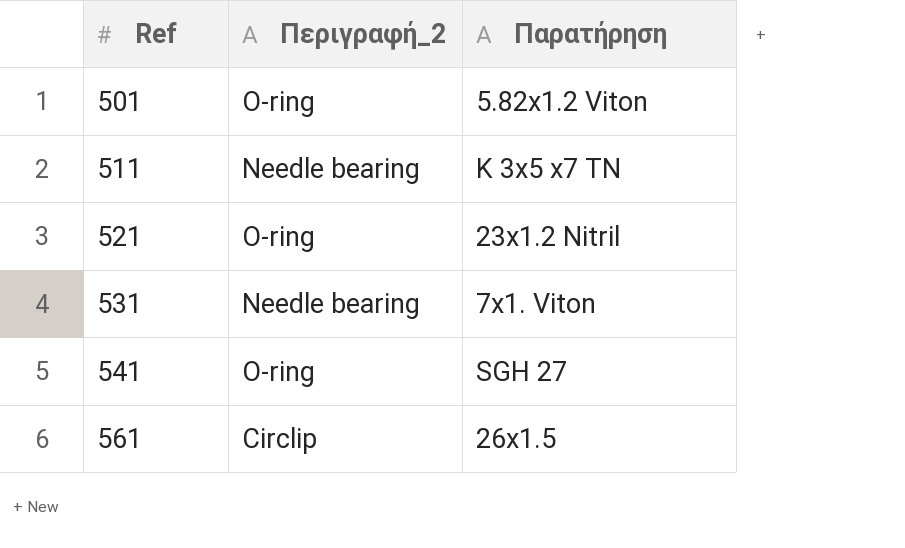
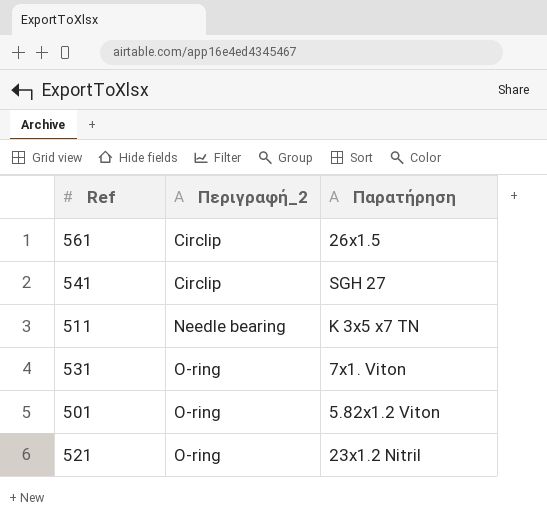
row order: Ref ascending -> Περιγραφή_2 ascending
541 | Περιγραφή_2: O-ring -> Circlip
531 | Περιγραφή_2: Needle bearing -> O-ring

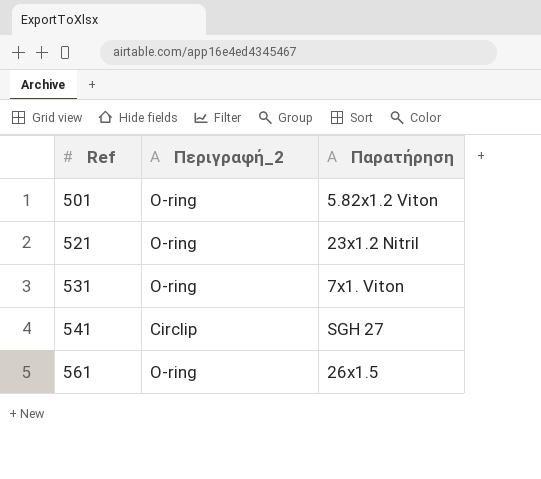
row order: Περιγραφή_2 ascending -> Ref ascending
row 511: Needle bearing | K 3x5 x7 TN -> none
561 | Περιγραφή_2: Circlip -> O-ring

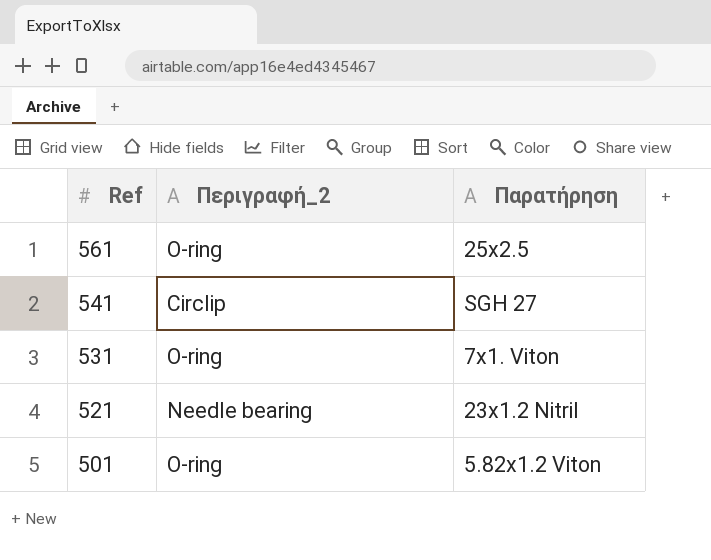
row order: Ref ascending -> Ref descending
561 | Παρατήρηση: 26x1.5 -> 25x2.5
521 | Περιγραφή_2: O-ring -> Needle bearing

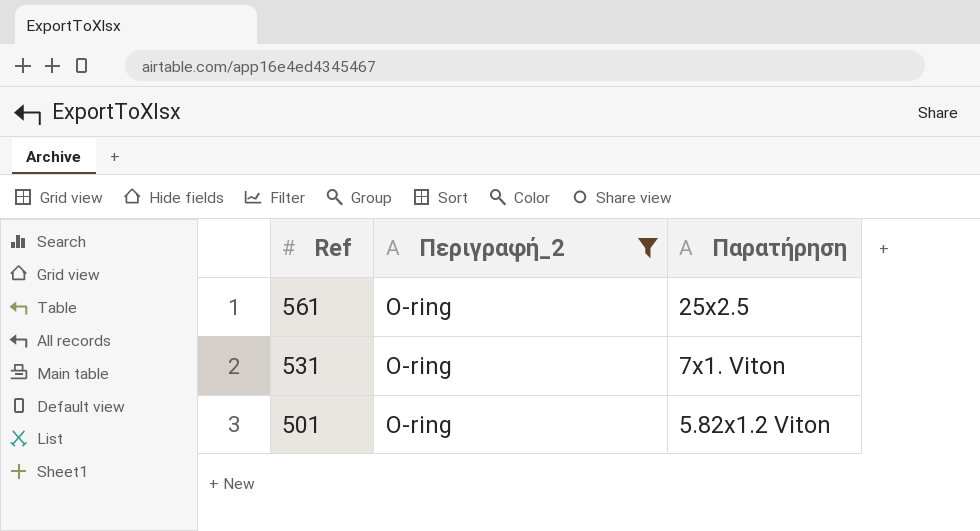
filter: none -> Περιγραφή_2 = O-ring

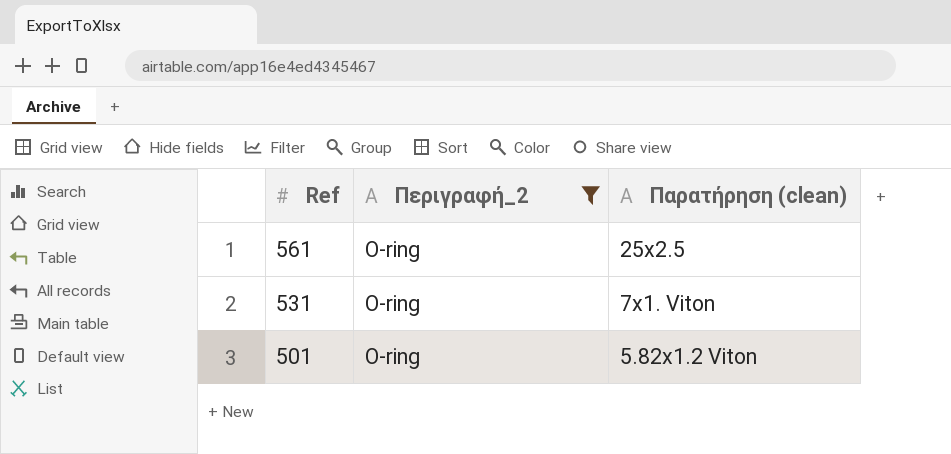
column name: Παρατήρηση -> Παρατήρηση (clean)

